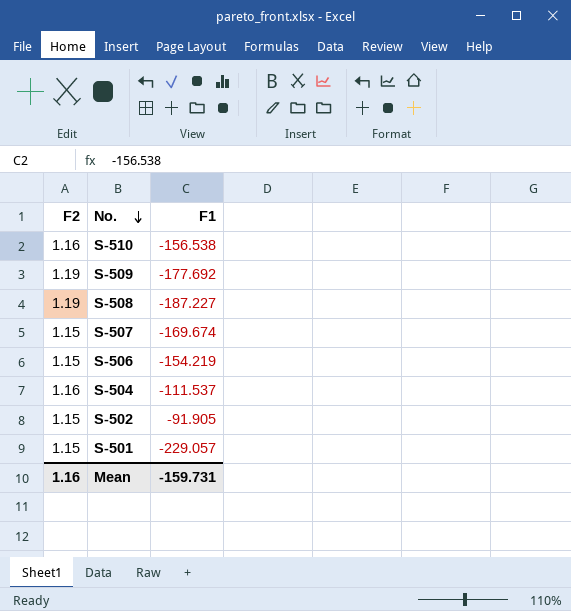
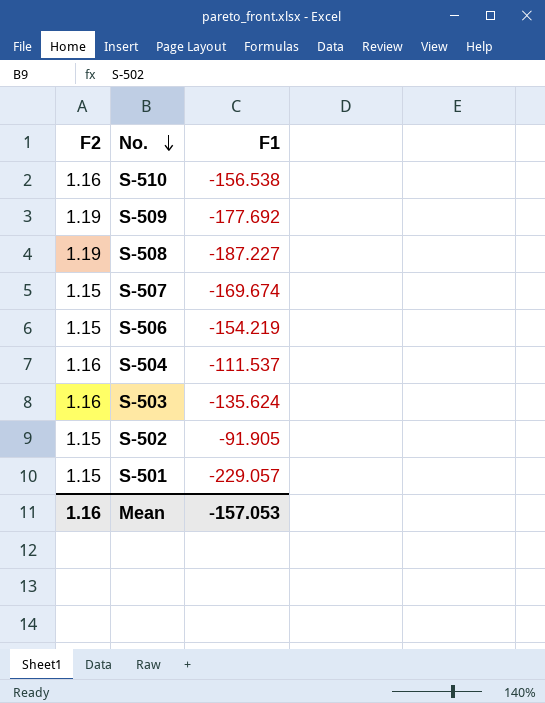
row S-503: none -> 1.16 | -135.624
Mean | F1: -159.731 -> -157.053

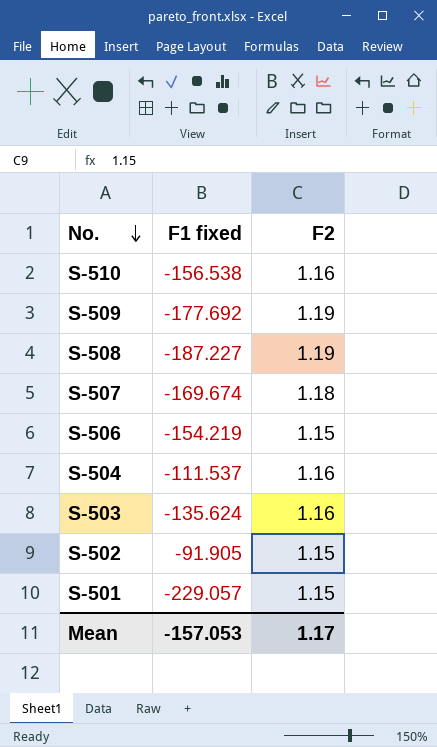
column name: F1 -> F1 fixed
column F2 | position: 1 -> 3
S-507 | F2: 1.15 -> 1.18
Mean | F2: 1.16 -> 1.17

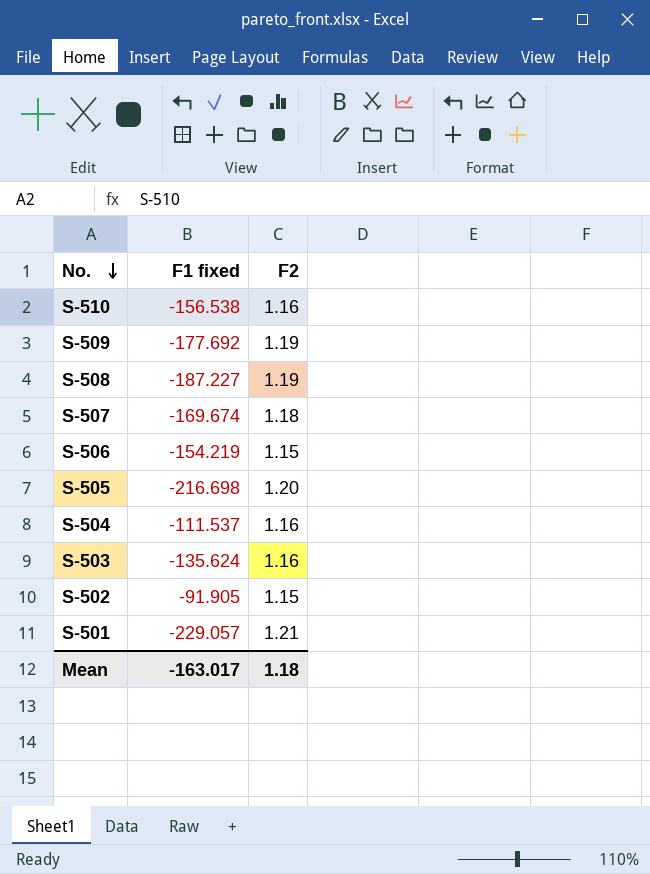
row S-505: none -> -216.698 | 1.20
S-501 | F2: 1.15 -> 1.21
Mean | F1 fixed: -157.053 -> -163.017
Mean | F2: 1.17 -> 1.18

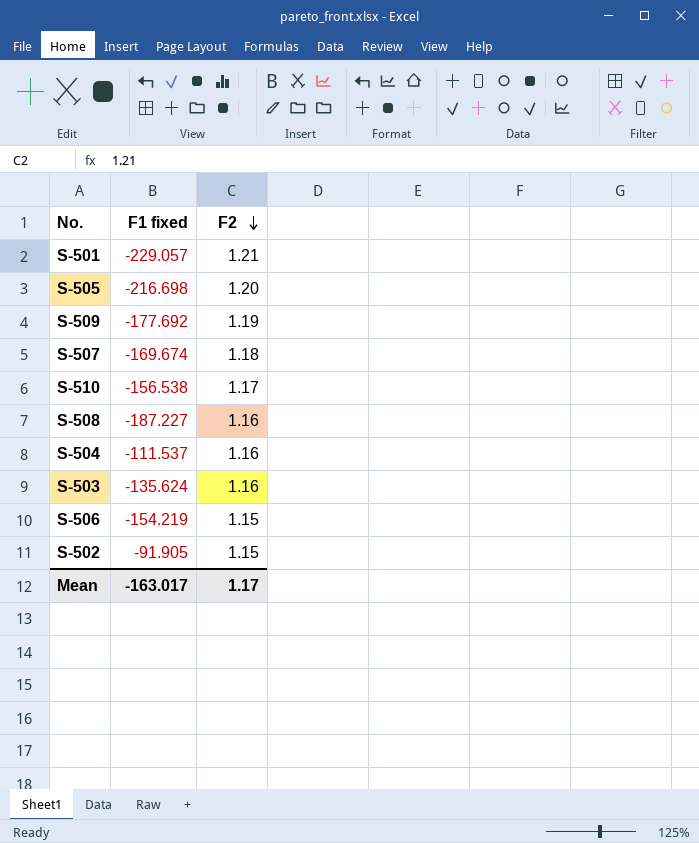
row order: No. descending -> F2 descending
S-510 | F2: 1.16 -> 1.17
S-508 | F2: 1.19 -> 1.16
Mean | F2: 1.18 -> 1.17

